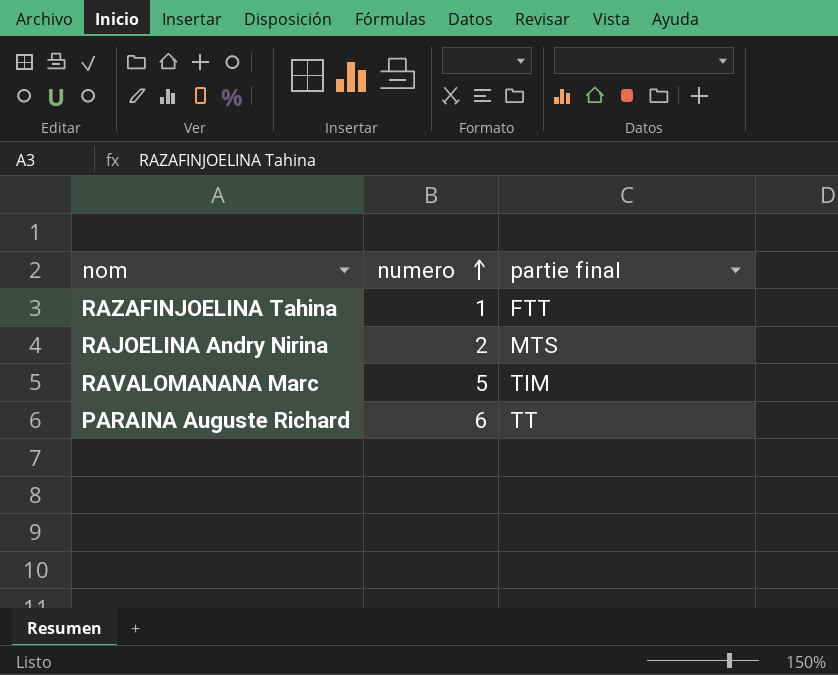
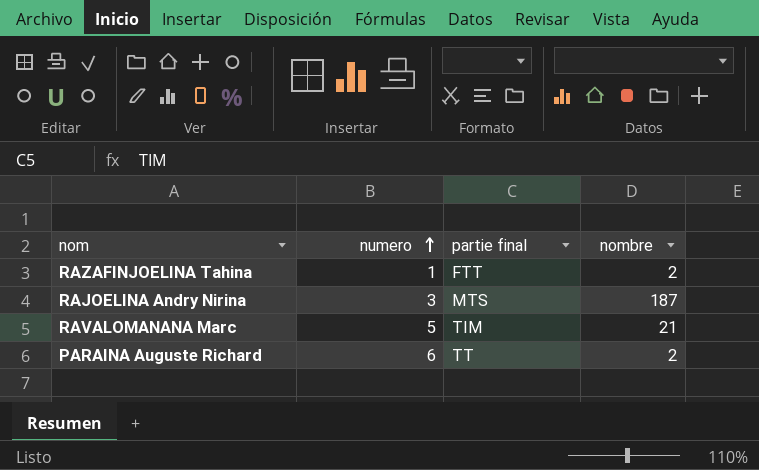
column nombre | position: none -> 4
RAJOELINA Andry Nirina | numero: 2 -> 3

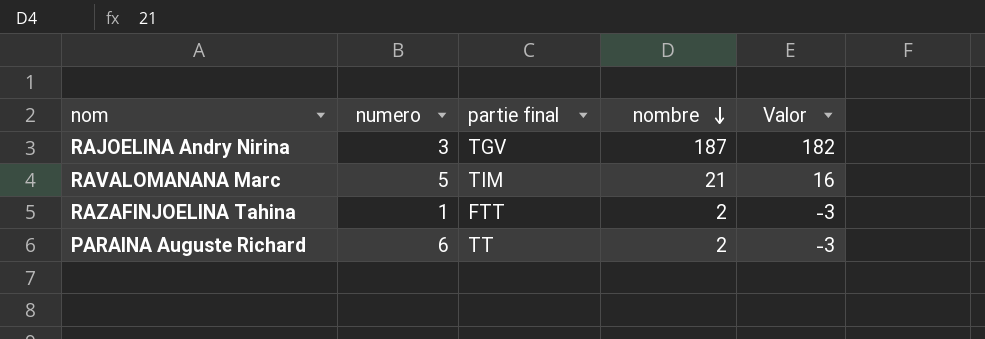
row order: numero ascending -> nombre descending
column Valor | formula: none -> [nombre] - 5
RAJOELINA Andry Nirina | partie final: MTS -> TGV

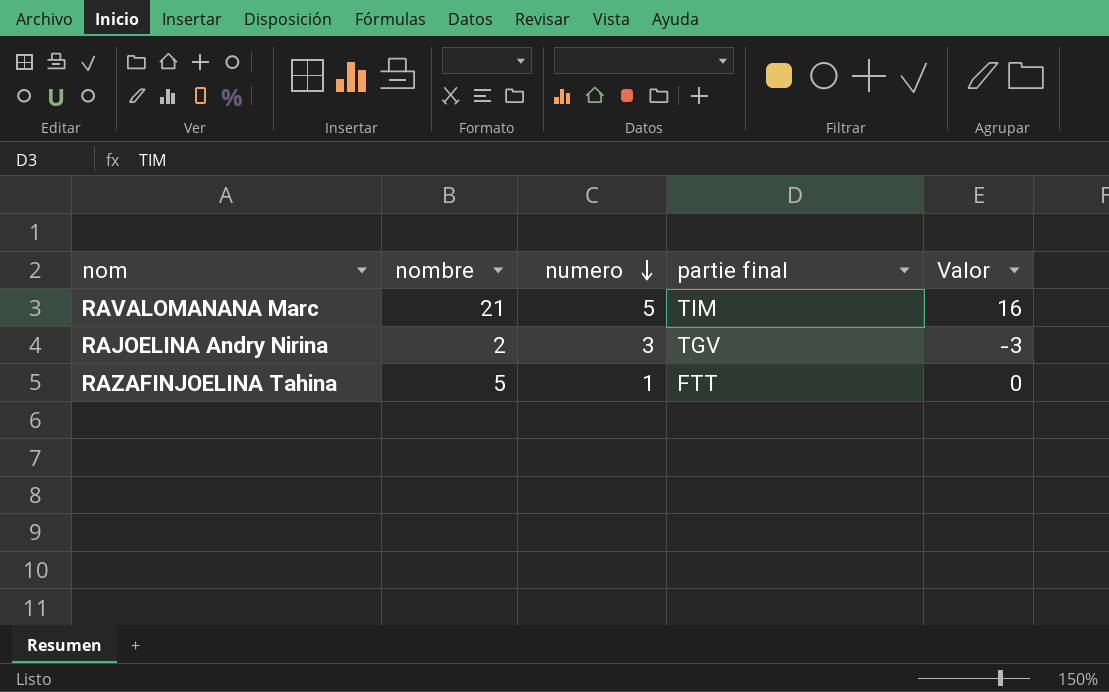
row order: nombre descending -> numero descending
column nombre | position: 4 -> 2
row PARAINA Auguste Richard: 6 | TT | 2 | -3 -> none
RAJOELINA Andry Nirina | nombre: 187 -> 2
RAJOELINA Andry Nirina | Valor: 182 -> -3
RAZAFINJOELINA Tahina | nombre: 2 -> 5
RAZAFINJOELINA Tahina | Valor: -3 -> 0

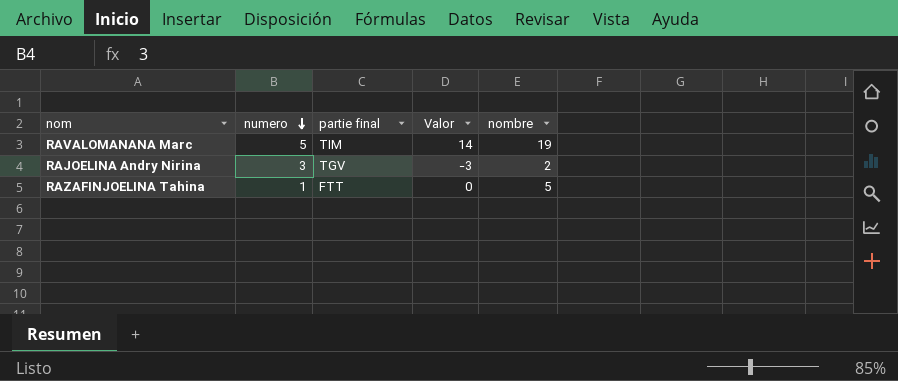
column nombre | position: 2 -> 5
RAVALOMANANA Marc | Valor: 16 -> 14
RAVALOMANANA Marc | nombre: 21 -> 19

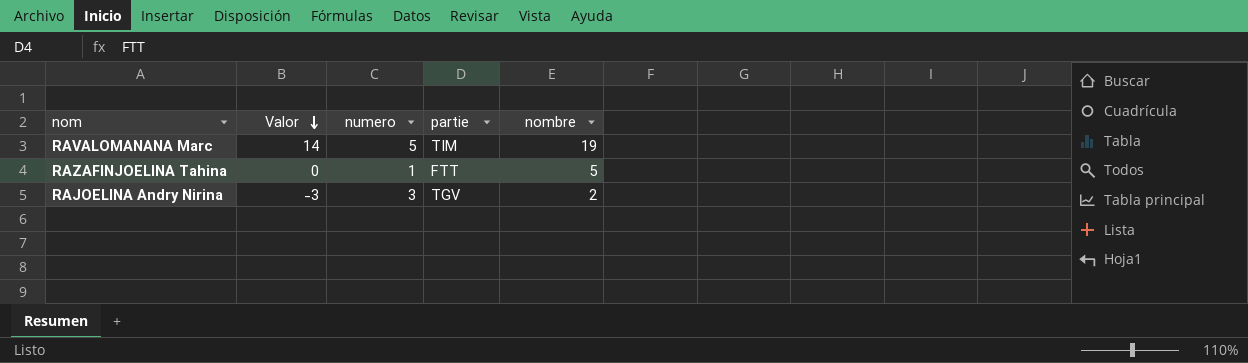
row order: numero descending -> Valor descending
column Valor | position: 4 -> 2
column name: partie final -> partie

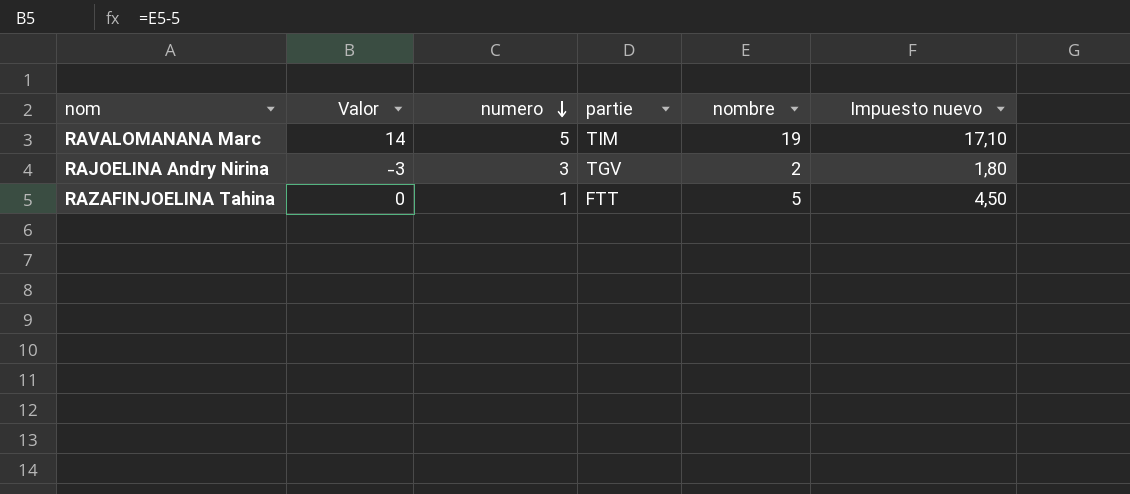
row order: Valor descending -> numero descending
column Impuesto nuevo | formula: none -> [nombre] * 0,9

